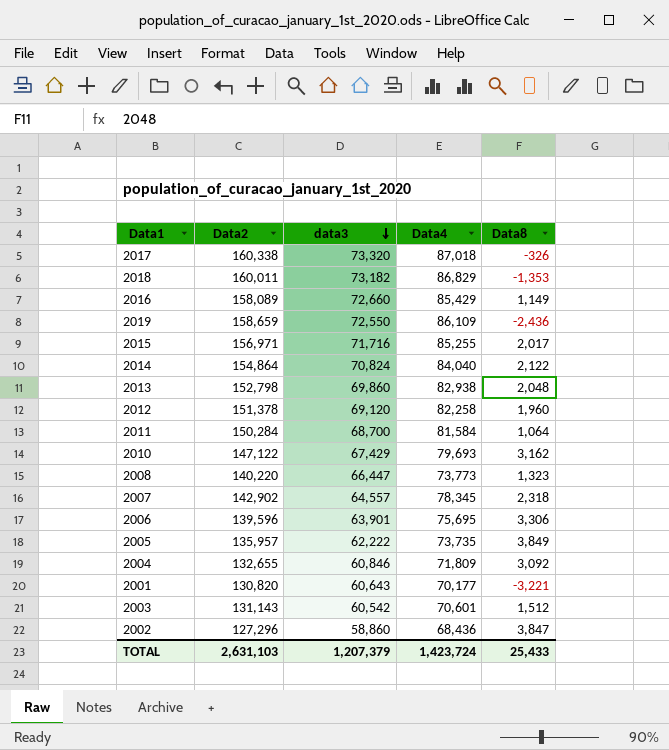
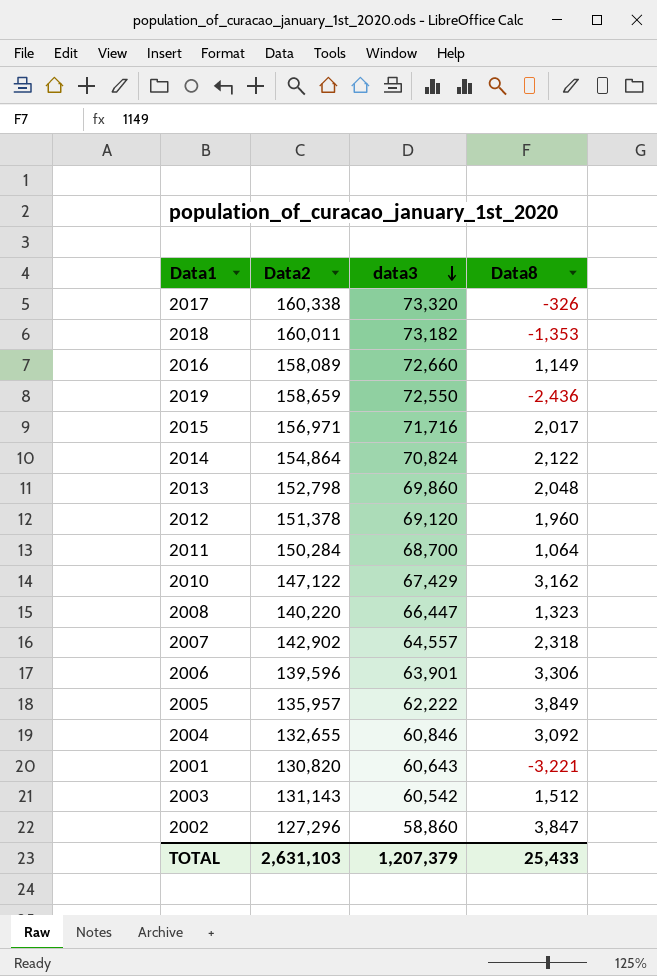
column Data4 | formula: [Data2] - [data3] -> none

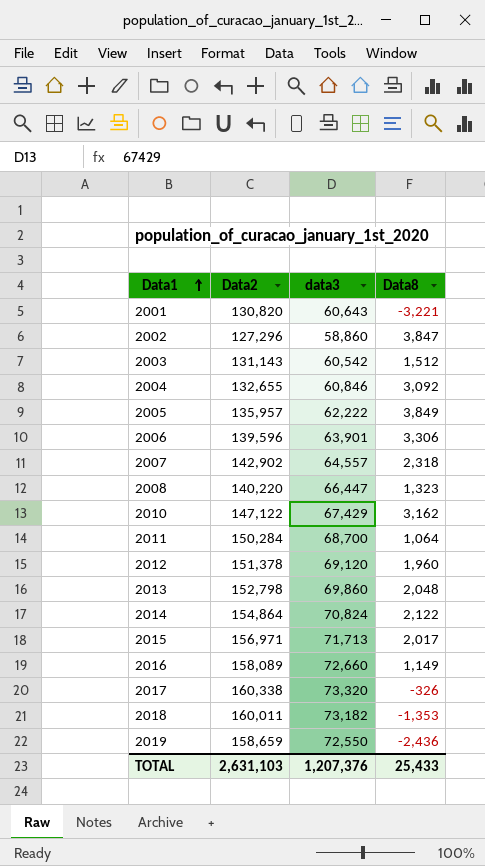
row order: data3 descending -> Data1 ascending
2015 | data3: 71,716 -> 71,713
TOTAL | data3: 1,207,379 -> 1,207,376

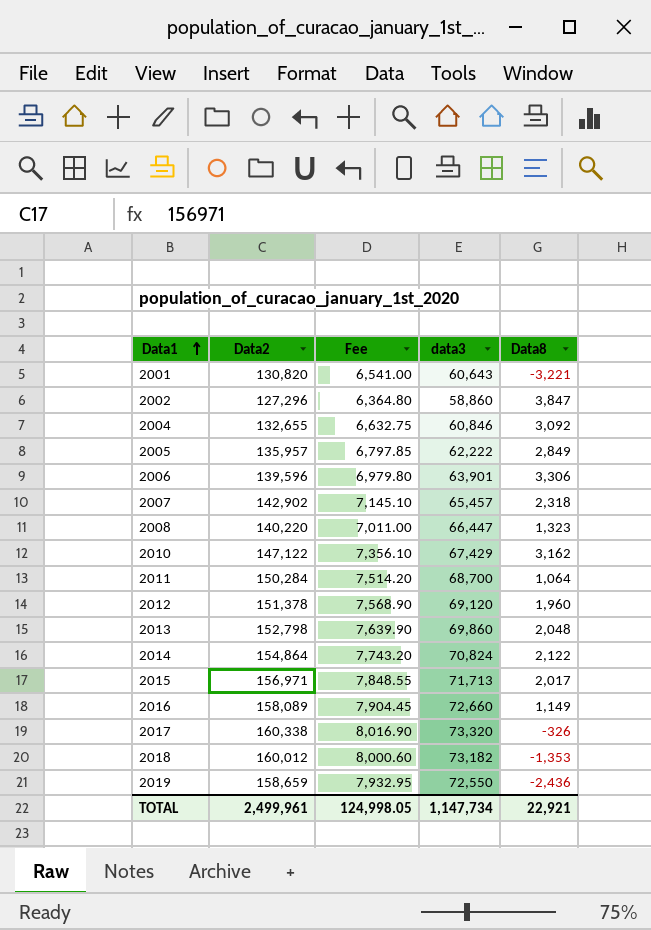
column Fee | formula: none -> [Data2] * 0.05
row 2003: 131,143 | 60,542 | 1,512 -> none
2005 | Data8: 3,849 -> 2,849
2007 | data3: 64,557 -> 65,457
2018 | Data2: 160,011 -> 160,012
TOTAL | Data2: 2,631,103 -> 2,499,961
TOTAL | data3: 1,207,376 -> 1,147,734
TOTAL | Data8: 25,433 -> 22,921

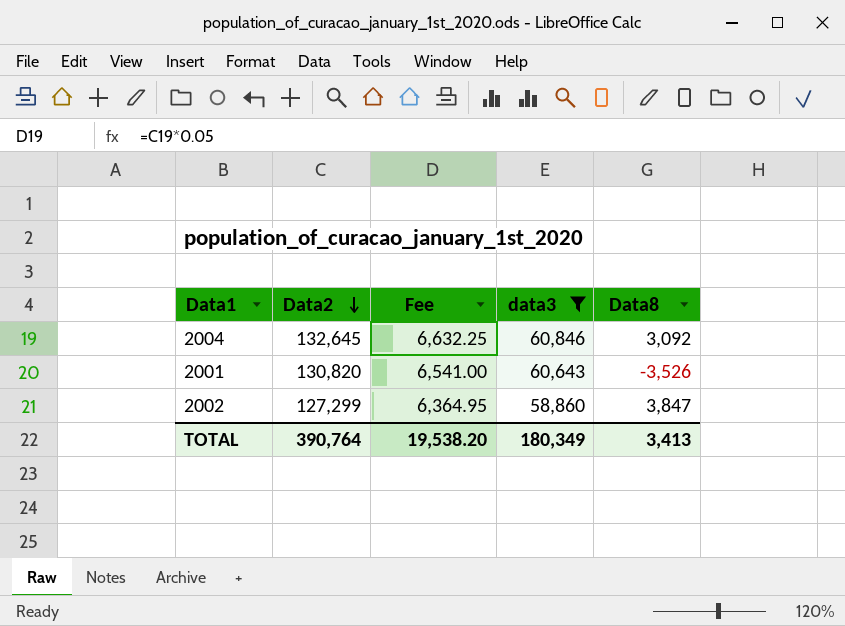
filter: none -> data3 <= 60,846
row order: Data1 ascending -> Data2 descending
2004 | Data2: 132,655 -> 132,645
2004 | Fee: 6,632.75 -> 6,632.25
2001 | Data8: -3,221 -> -3,526
2002 | Data2: 127,296 -> 127,299
2002 | Fee: 6,364.80 -> 6,364.95
TOTAL | Data2: 2,499,961 -> 390,764
TOTAL | Fee: 124,998.05 -> 19,538.20
TOTAL | data3: 1,147,734 -> 180,349
TOTAL | Data8: 22,921 -> 3,413

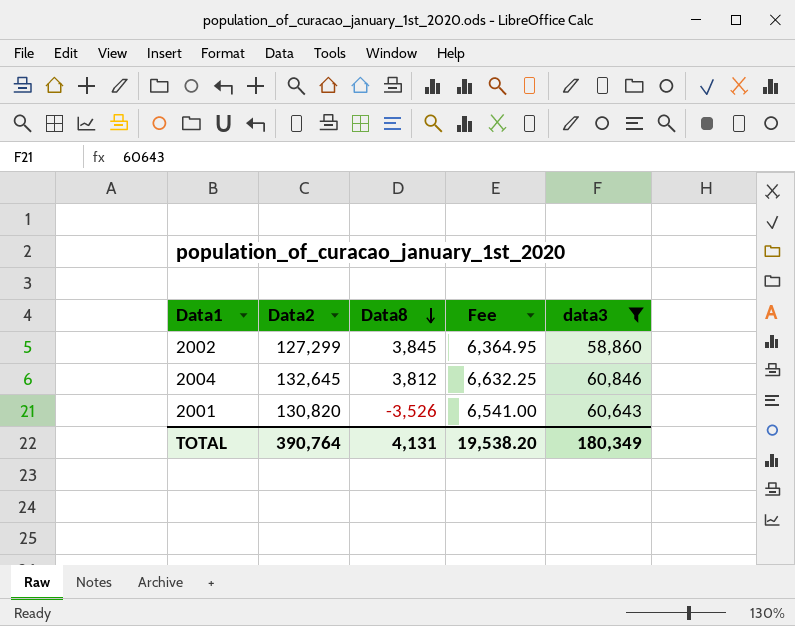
row order: Data2 descending -> Data8 descending
column Data8 | position: 5 -> 3
2002 | Data8: 3,847 -> 3,845
2004 | Data8: 3,092 -> 3,812
TOTAL | Data8: 3,413 -> 4,131

